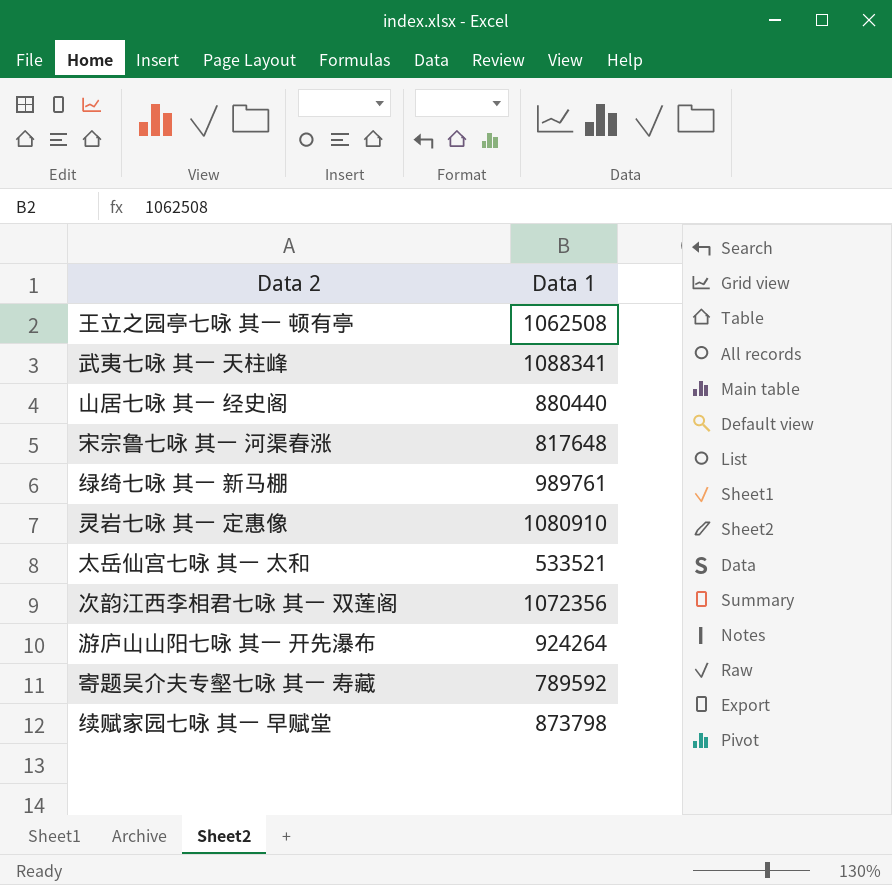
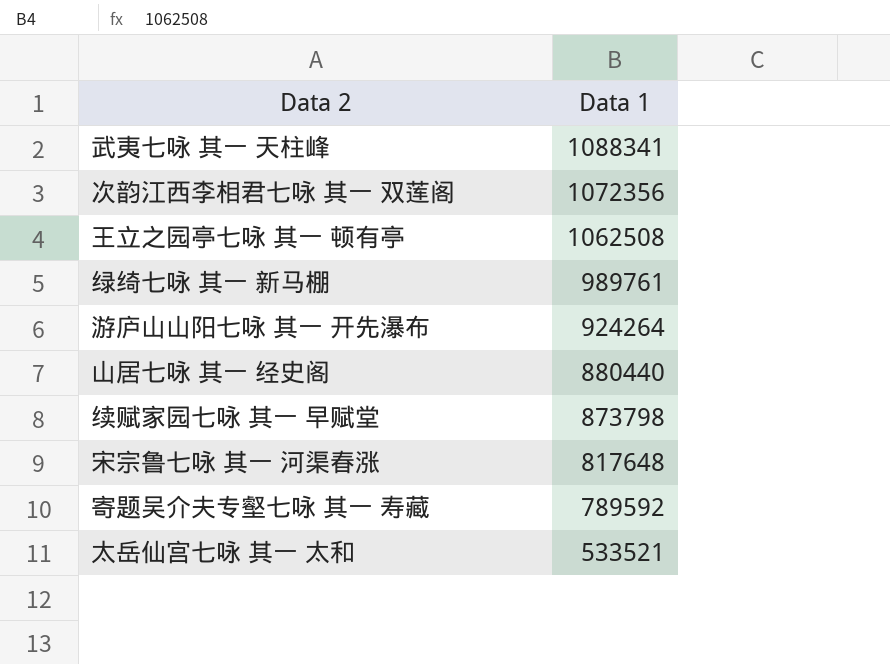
row order: none -> Data 1 descending
row 灵岩七咏 其一 定惠像: 1080910 -> none

